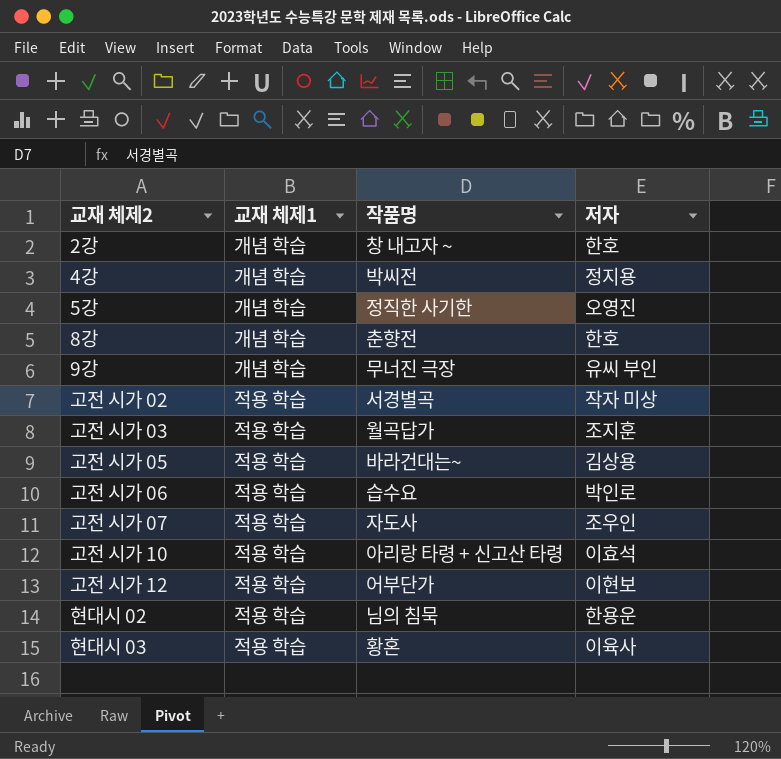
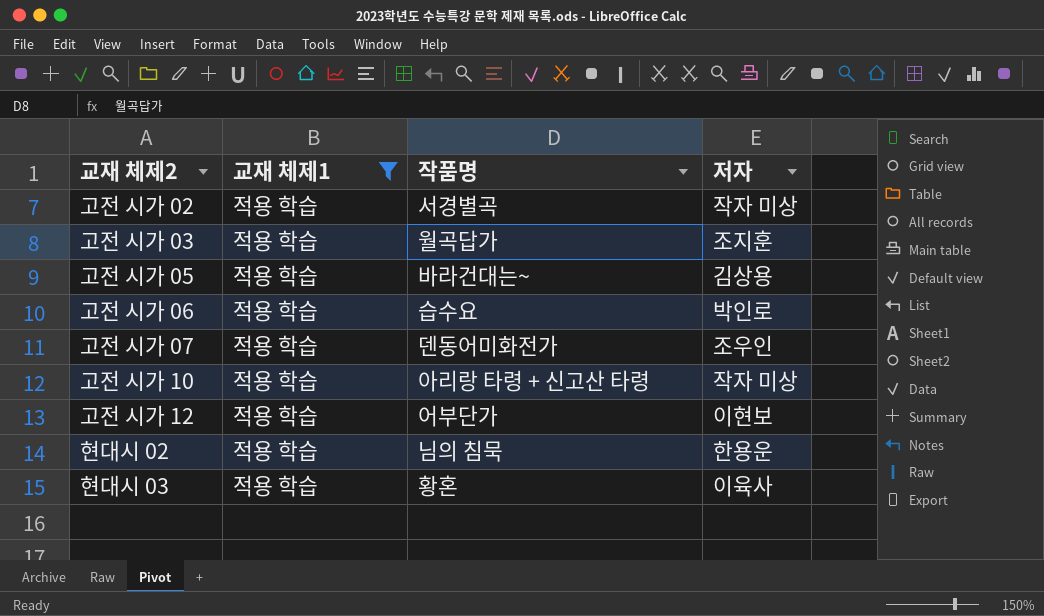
filter: none -> 교재 체제1 = 적용 학습
고전 시가 07 | 작품명: 자도사 -> 덴동어미화전가
고전 시가 10 | 저자: 이효석 -> 작자 미상

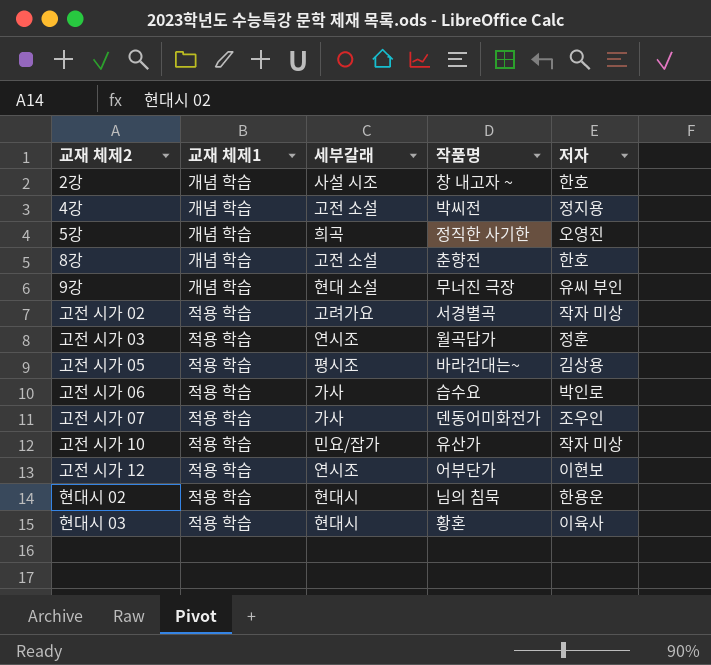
filter: 교재 체제1 = 적용 학습 -> none
column 세부갈래 | position: none -> 3
고전 시가 03 | 저자: 조지훈 -> 정훈
고전 시가 10 | 작품명: 아리랑 타령 + 신고산 타령 -> 유산가

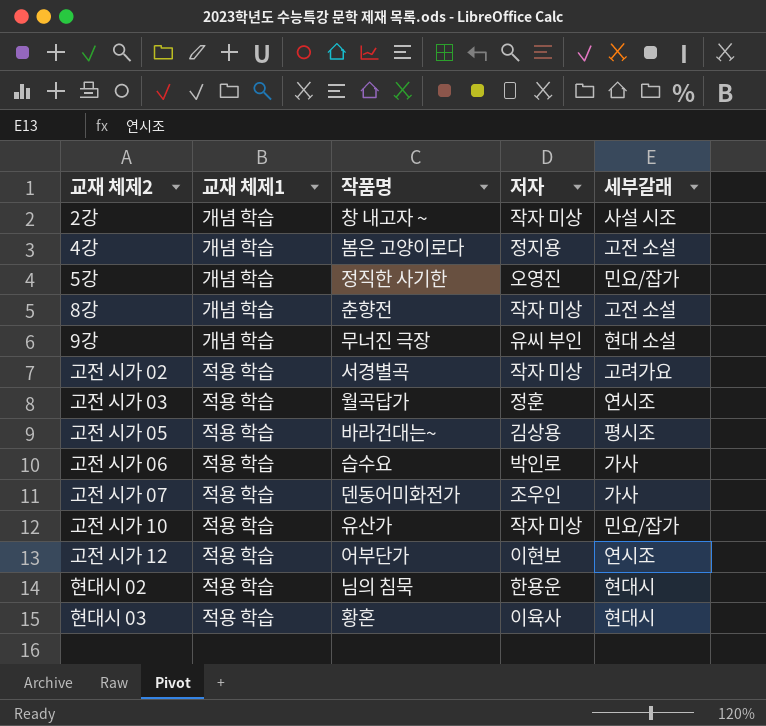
column 세부갈래 | position: 3 -> 5
2강 | 저자: 한호 -> 작자 미상
4강 | 작품명: 박씨전 -> 봄은 고양이로다
5강 | 세부갈래: 희곡 -> 민요/잡가
8강 | 저자: 한호 -> 작자 미상

